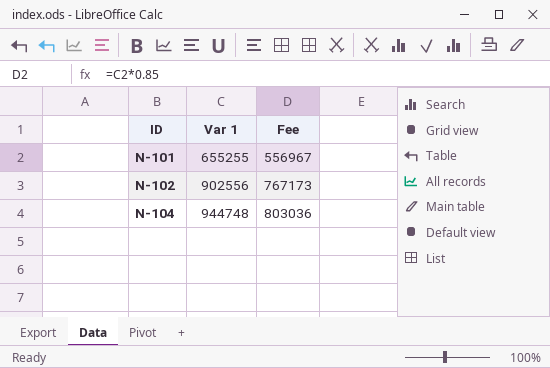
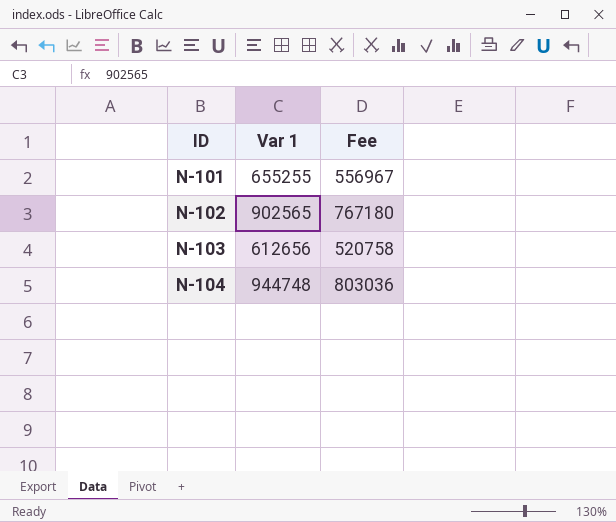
N-102 | Var 1: 902556 -> 902565
N-102 | Fee: 767173 -> 767180
row N-103: none -> 612656 | 520758

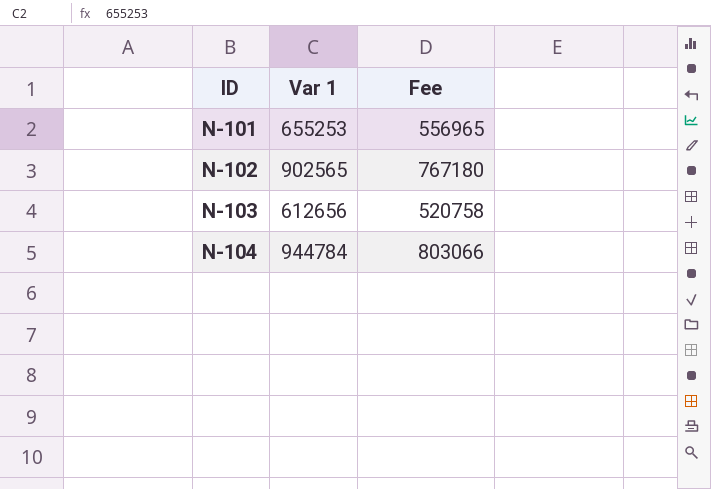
N-101 | Var 1: 655255 -> 655253
N-101 | Fee: 556967 -> 556965
N-104 | Var 1: 944748 -> 944784
N-104 | Fee: 803036 -> 803066

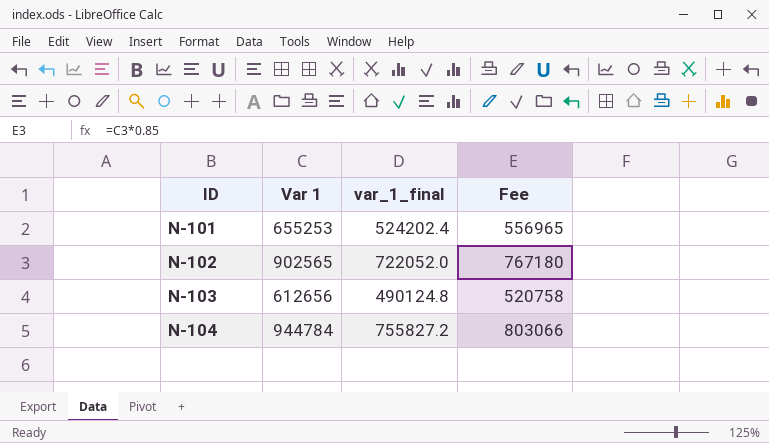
column var_1_final | formula: none -> [Var 1] * 0.8

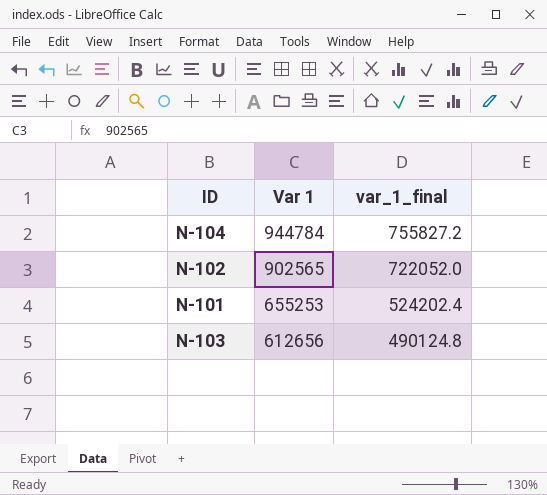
row order: ID ascending -> Var 1 descending
column Fee | formula: [Var 1] * 0.85 -> none

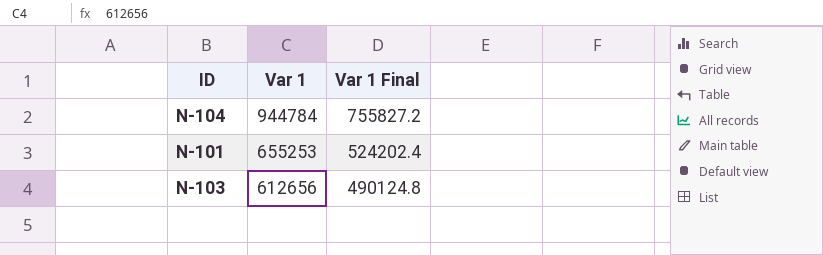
column name: var_1_final -> Var 1 Final
row N-102: 902565 | 722052.0 -> none

